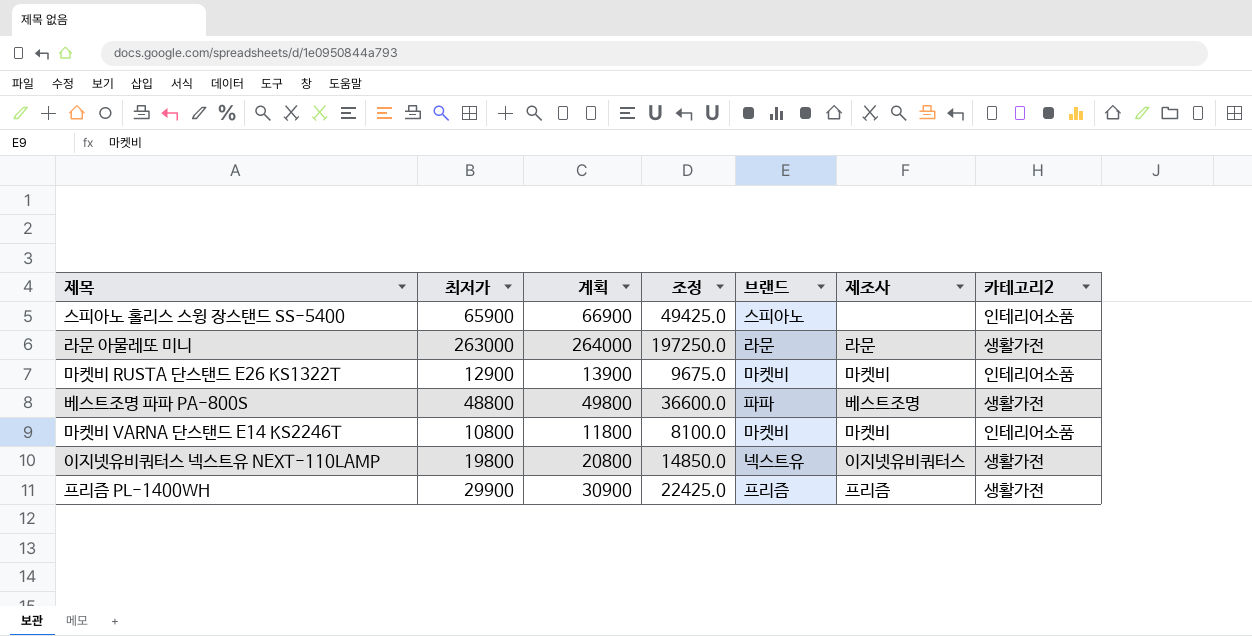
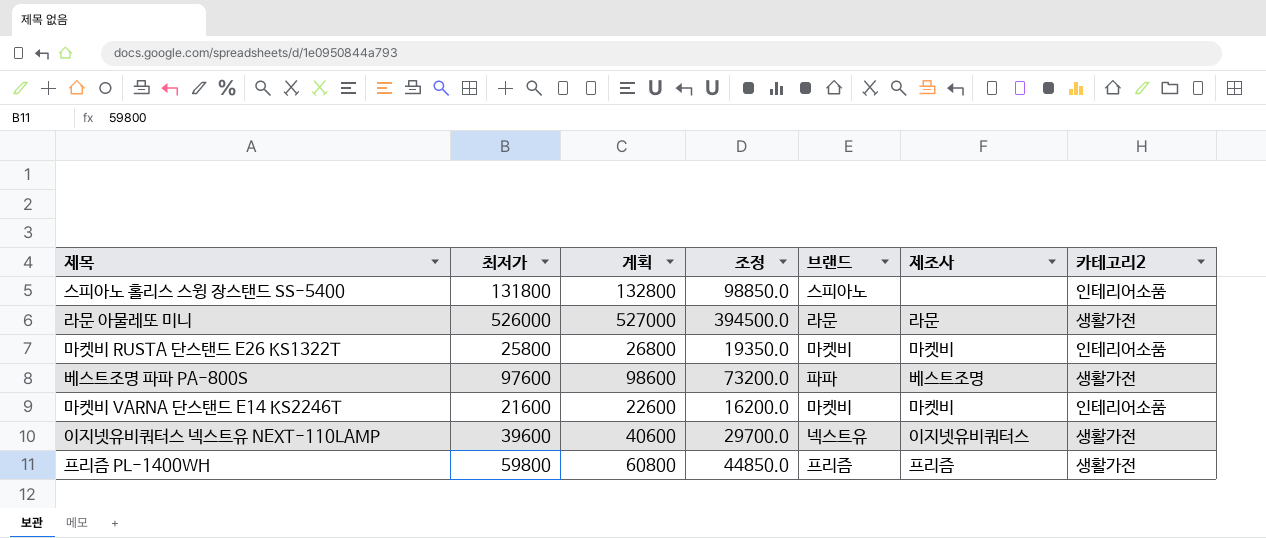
스피아노 홀리스 스윙 장스탠드 SS-5400 | 최저가: 65900 -> 131800
스피아노 홀리스 스윙 장스탠드 SS-5400 | 계획: 66900 -> 132800
스피아노 홀리스 스윙 장스탠드 SS-5400 | 조정: 49425.0 -> 98850.0
라문 아물레또 미니 | 최저가: 263000 -> 526000
라문 아물레또 미니 | 계획: 264000 -> 527000
라문 아물레또 미니 | 조정: 197250.0 -> 394500.0
마켓비 RUSTA 단스탠드 E26 KS1322T | 최저가: 12900 -> 25800
마켓비 RUSTA 단스탠드 E26 KS1322T | 계획: 13900 -> 26800
마켓비 RUSTA 단스탠드 E26 KS1322T | 조정: 9675.0 -> 19350.0
베스트조명 파파 PA-800S | 최저가: 48800 -> 97600
베스트조명 파파 PA-800S | 계획: 49800 -> 98600
베스트조명 파파 PA-800S | 조정: 36600.0 -> 73200.0
마켓비 VARNA 단스탠드 E14 KS2246T | 최저가: 10800 -> 21600
마켓비 VARNA 단스탠드 E14 KS2246T | 계획: 11800 -> 22600
마켓비 VARNA 단스탠드 E14 KS2246T | 조정: 8100.0 -> 16200.0
이지넷유비쿼터스 넥스트유 NEXT-110LAMP | 최저가: 19800 -> 39600
이지넷유비쿼터스 넥스트유 NEXT-110LAMP | 계획: 20800 -> 40600
이지넷유비쿼터스 넥스트유 NEXT-110LAMP | 조정: 14850.0 -> 29700.0
프리즘 PL-1400WH | 최저가: 29900 -> 59800
프리즘 PL-1400WH | 계획: 30900 -> 60800
프리즘 PL-1400WH | 조정: 22425.0 -> 44850.0

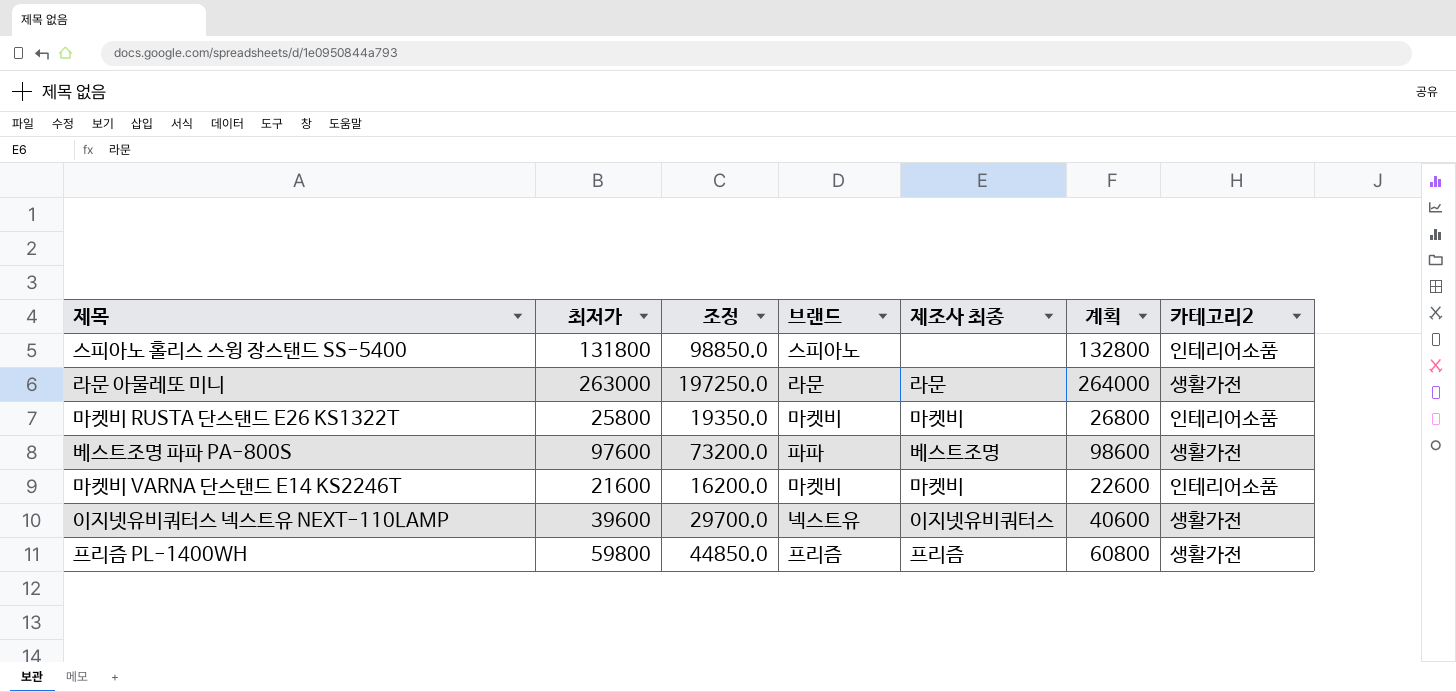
column name: 제조사 -> 제조사 최종
column 계획 | position: 3 -> 6
라문 아물레또 미니 | 최저가: 526000 -> 263000
라문 아물레또 미니 | 조정: 394500.0 -> 197250.0
라문 아물레또 미니 | 계획: 527000 -> 264000

